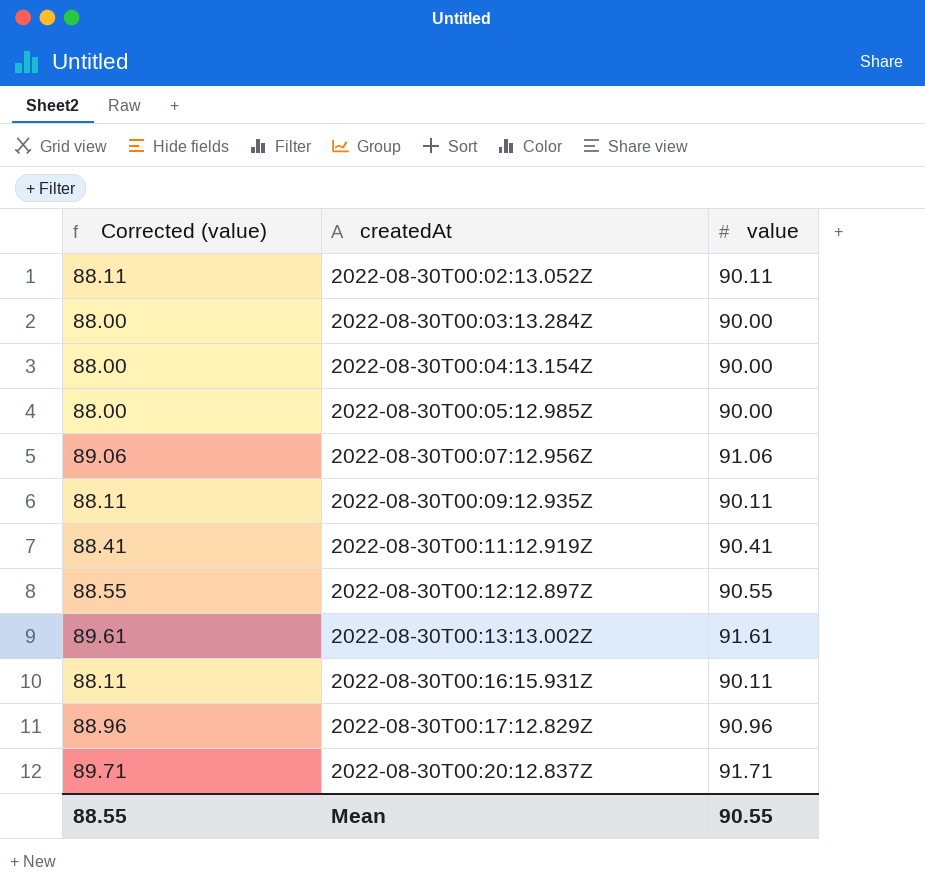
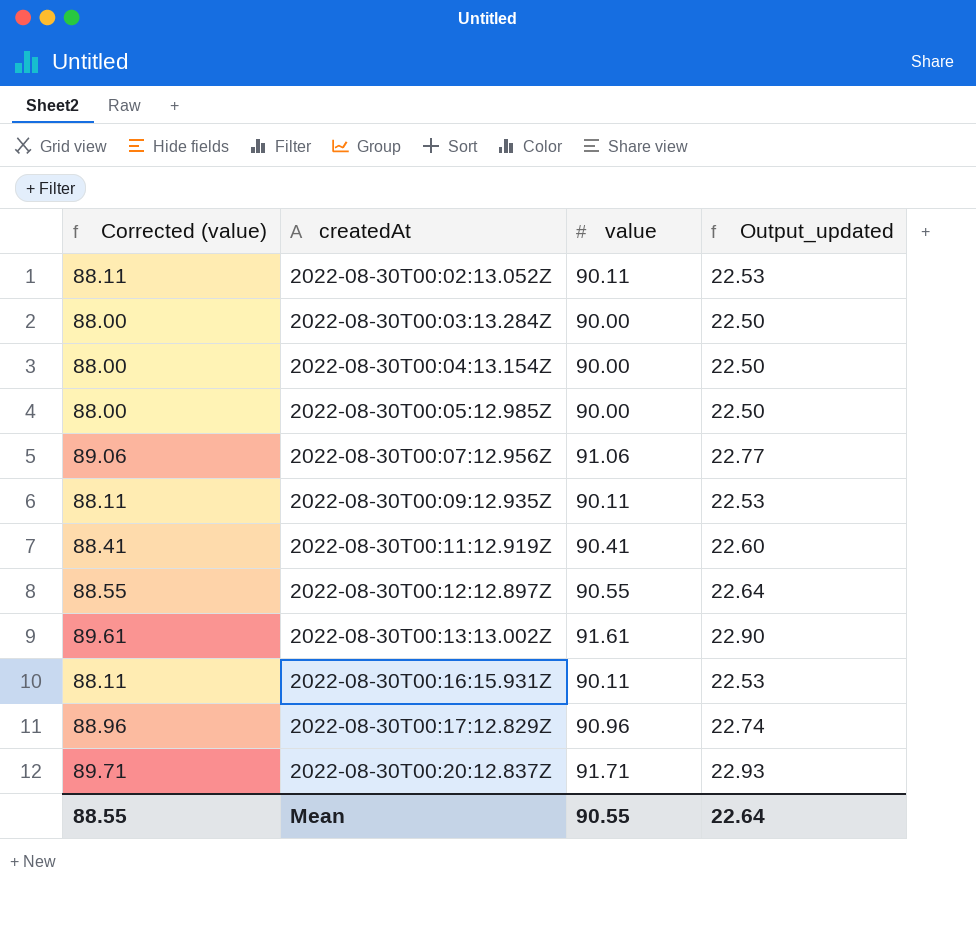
column Output_updated | formula: none -> [value] * 0.25

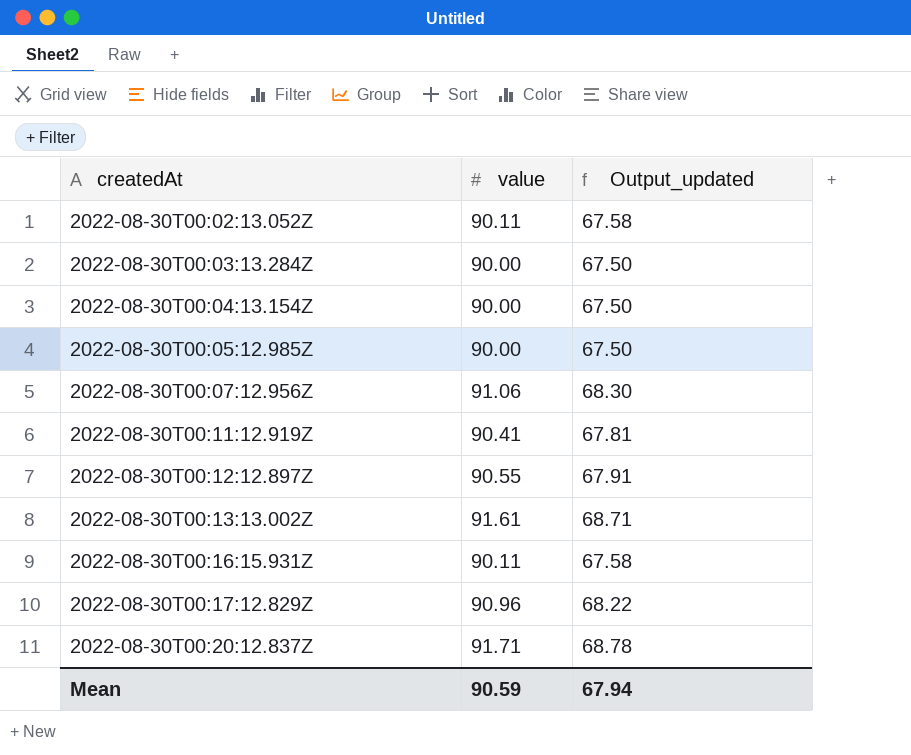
column Corrected (value) | formula: [value] - 2 -> none
column Output_updated | formula: [value] * 0.25 -> [value] * 0.75
row 2022-08-30T00:09:12.935Z: 88.11 | 90.11 | 22.53 -> none
Mean | value: 90.55 -> 90.59
Mean | Output_updated: 22.64 -> 67.94

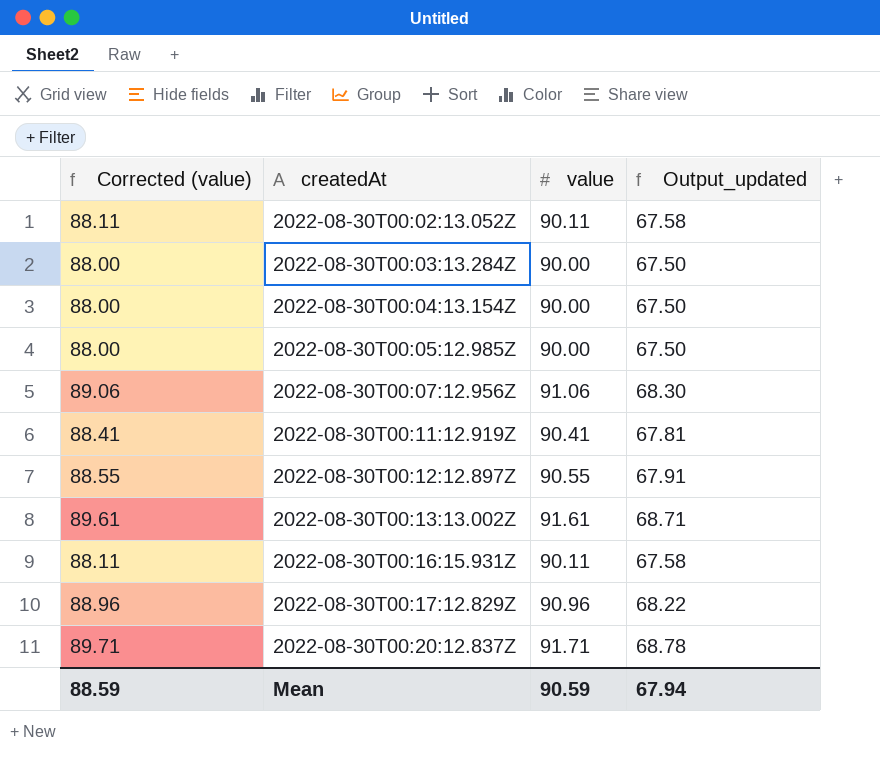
column Corrected (value) | formula: none -> [value] - 2

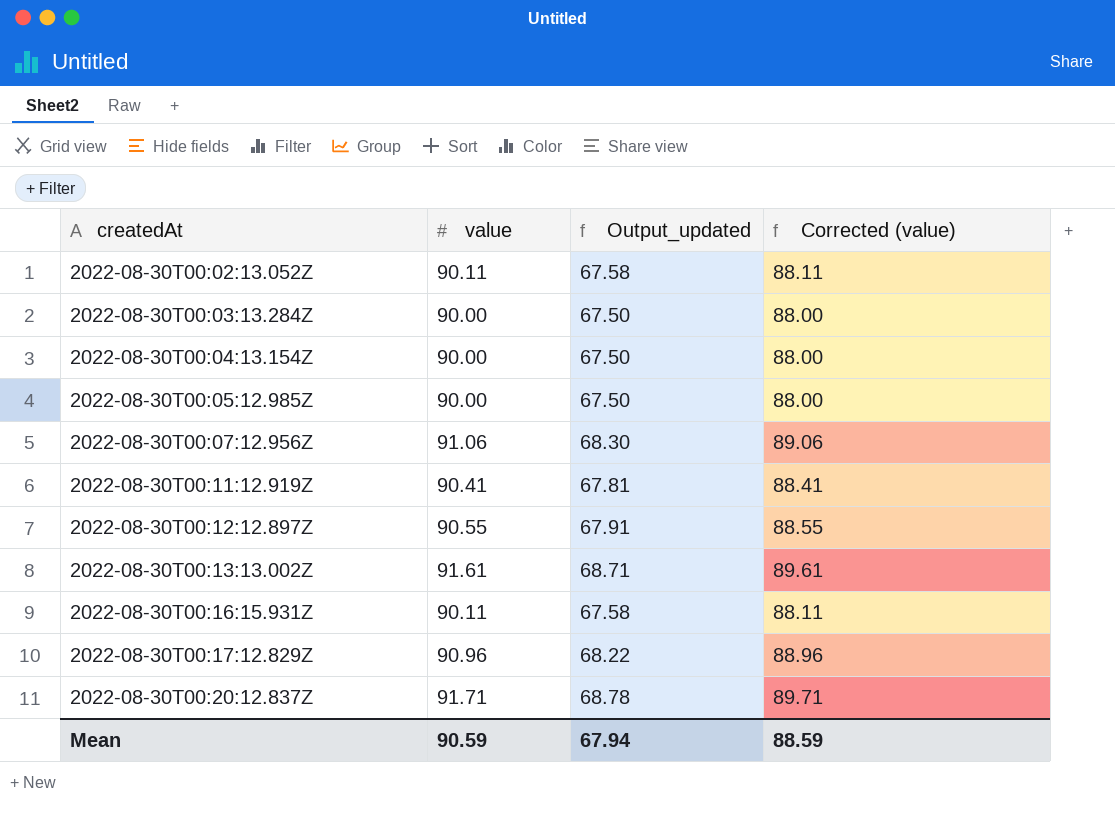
column Corrected (value) | position: 1 -> 4

